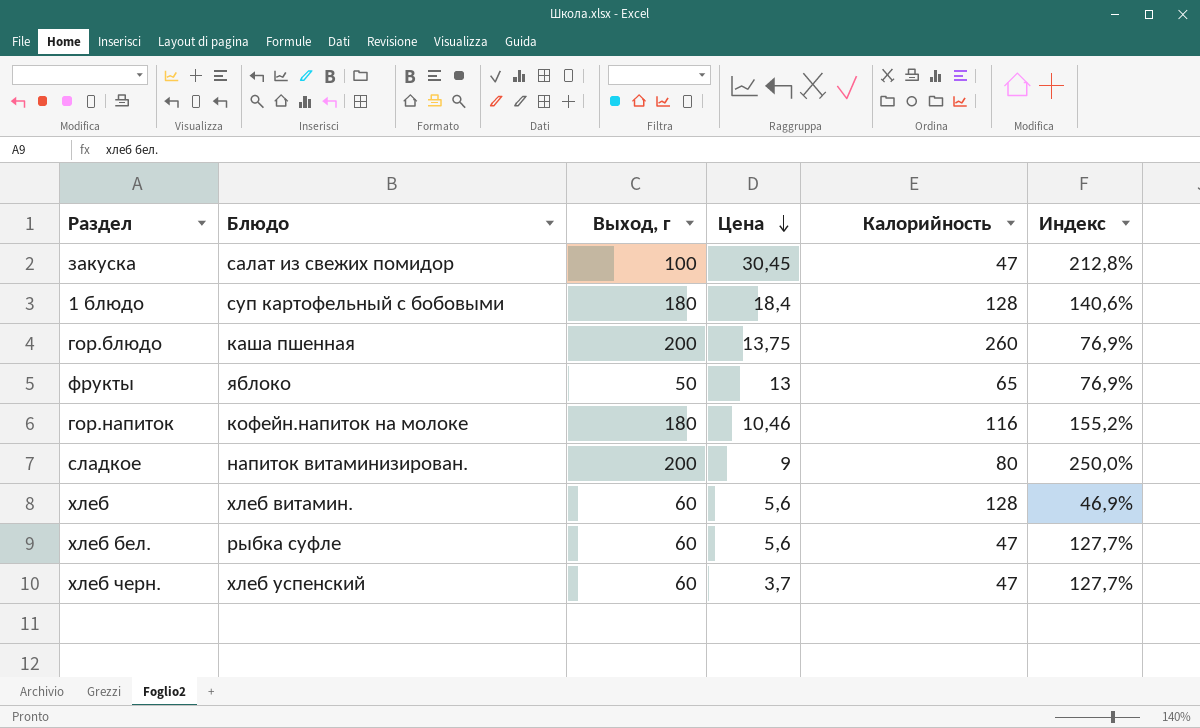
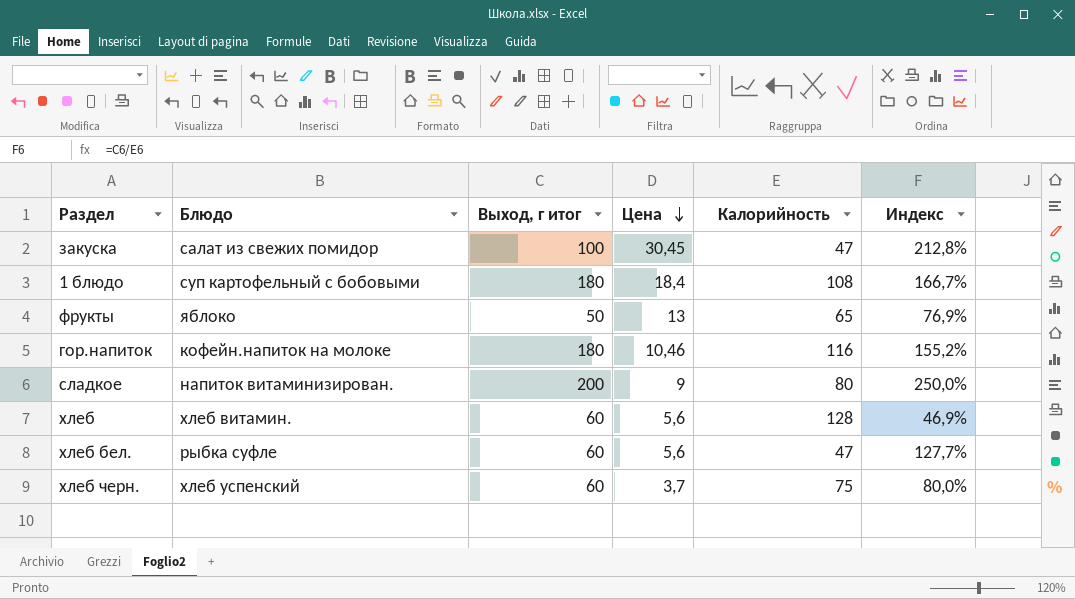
column name: Выход, г -> Выход, г итог
row гор.блюдо: каша пшенная | 200 | 13,75 | 260 | 76,9% -> none
1 блюдо | Калорийность: 128 -> 108
1 блюдо | Индекс: 140,6% -> 166,7%
хлеб черн. | Калорийность: 47 -> 75
хлеб черн. | Индекс: 127,7% -> 80,0%

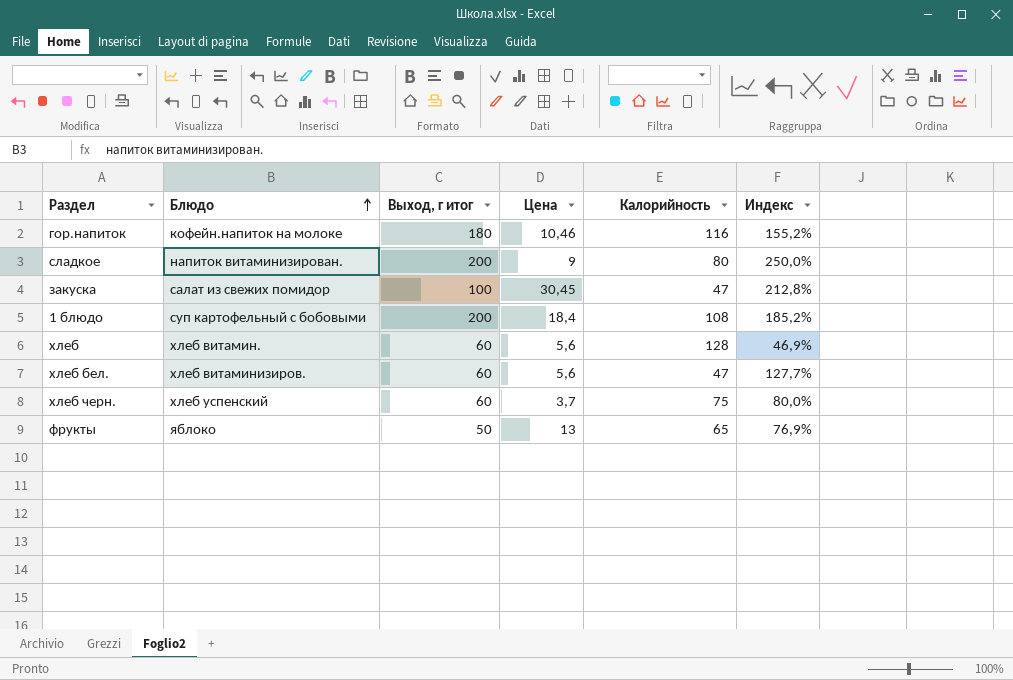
row order: Цена descending -> Блюдо ascending
1 блюдо | Выход, г итог: 180 -> 200
1 блюдо | Индекс: 166,7% -> 185,2%
хлеб бел. | Блюдо: рыбка суфле -> хлеб витаминизиров.

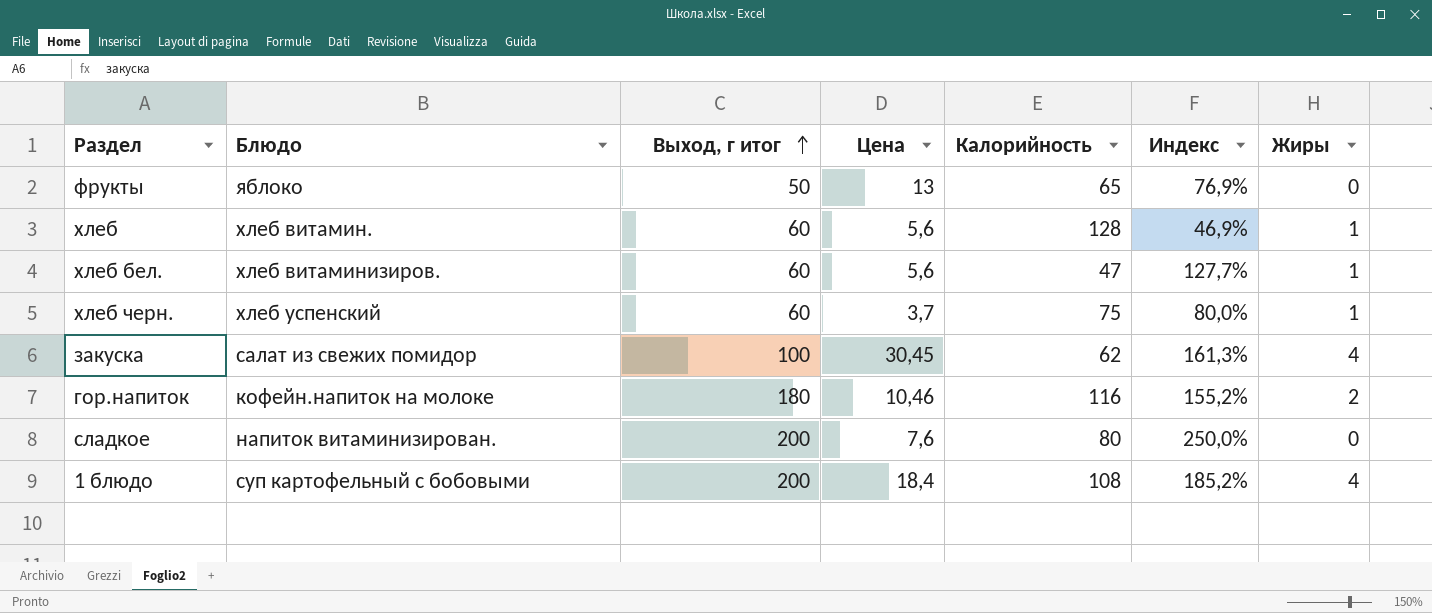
row order: Блюдо ascending -> Выход, г итог ascending
column Жиры | position: none -> 7
закуска | Калорийность: 47 -> 62
закуска | Индекс: 212,8% -> 161,3%
сладкое | Цена: 9 -> 7,6

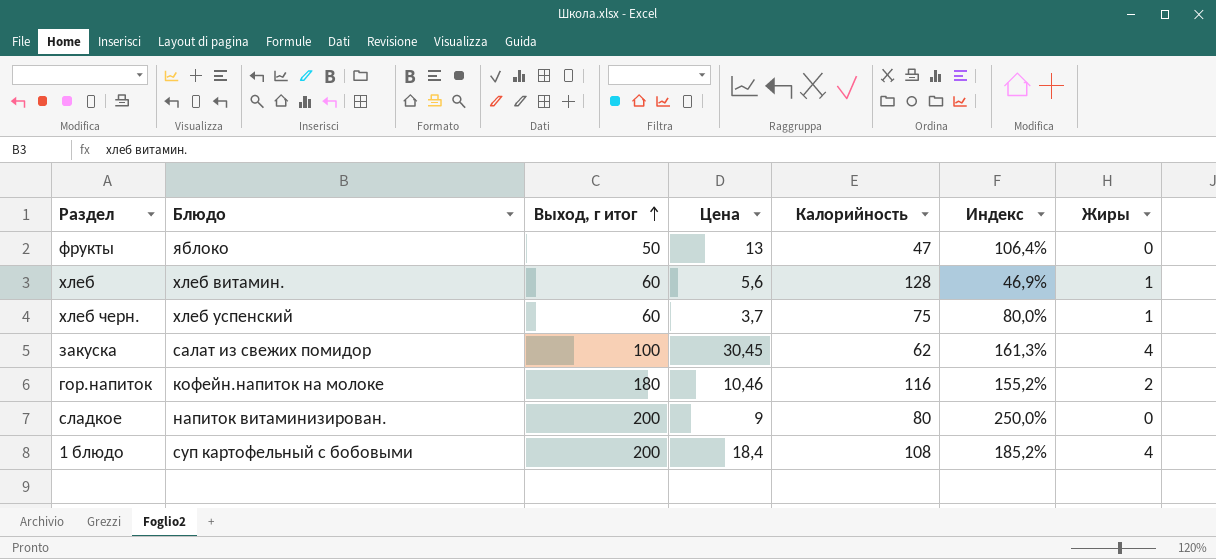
row хлеб бел.: хлеб витаминизиров. | 60 | 5,6 | 47 | 127,7% | 1 -> none
фрукты | Калорийность: 65 -> 47
фрукты | Индекс: 76,9% -> 106,4%
сладкое | Цена: 7,6 -> 9

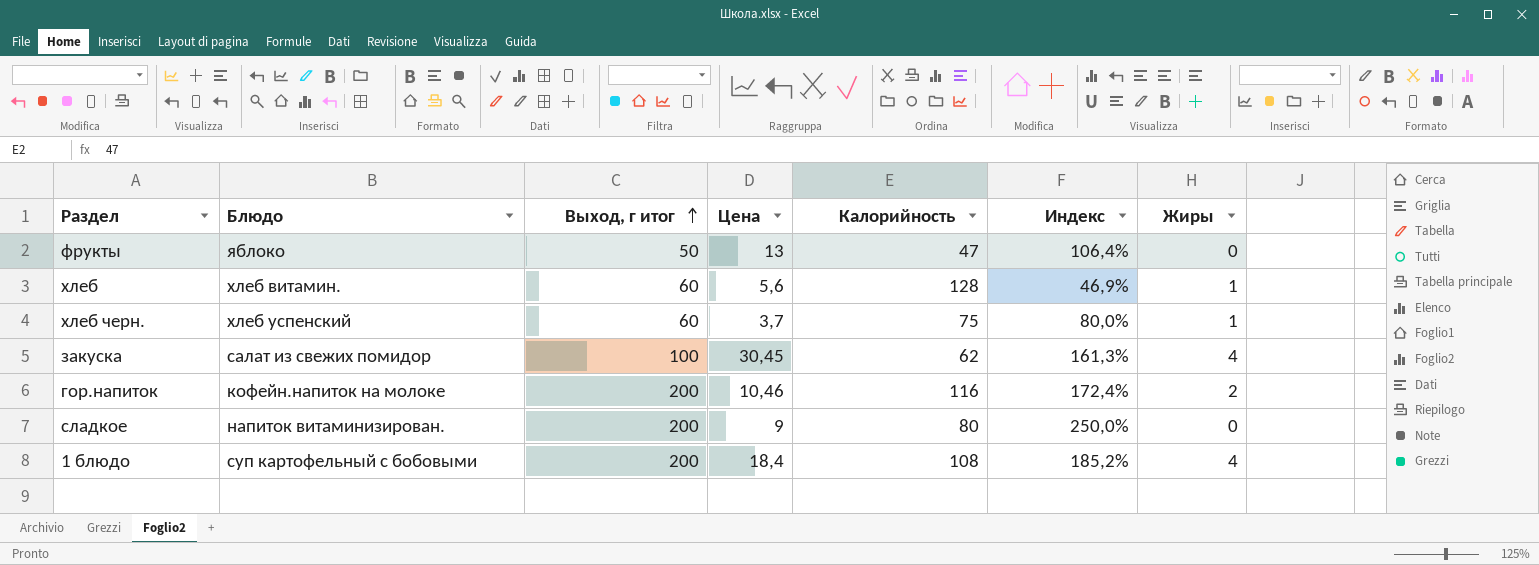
гор.напиток | Выход, г итог: 180 -> 200
гор.напиток | Индекс: 155,2% -> 172,4%

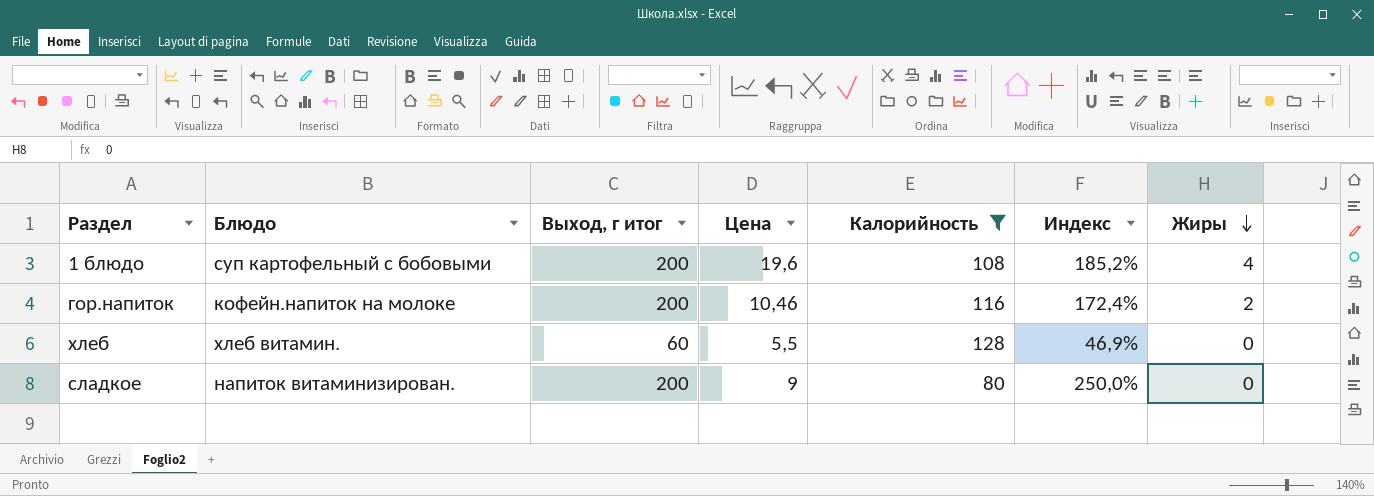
filter: none -> Калорийность >= 80
row order: Выход, г итог ascending -> Жиры descending
1 блюдо | Цена: 18,4 -> 19,6
хлеб | Цена: 5,6 -> 5,5
хлеб | Жиры: 1 -> 0

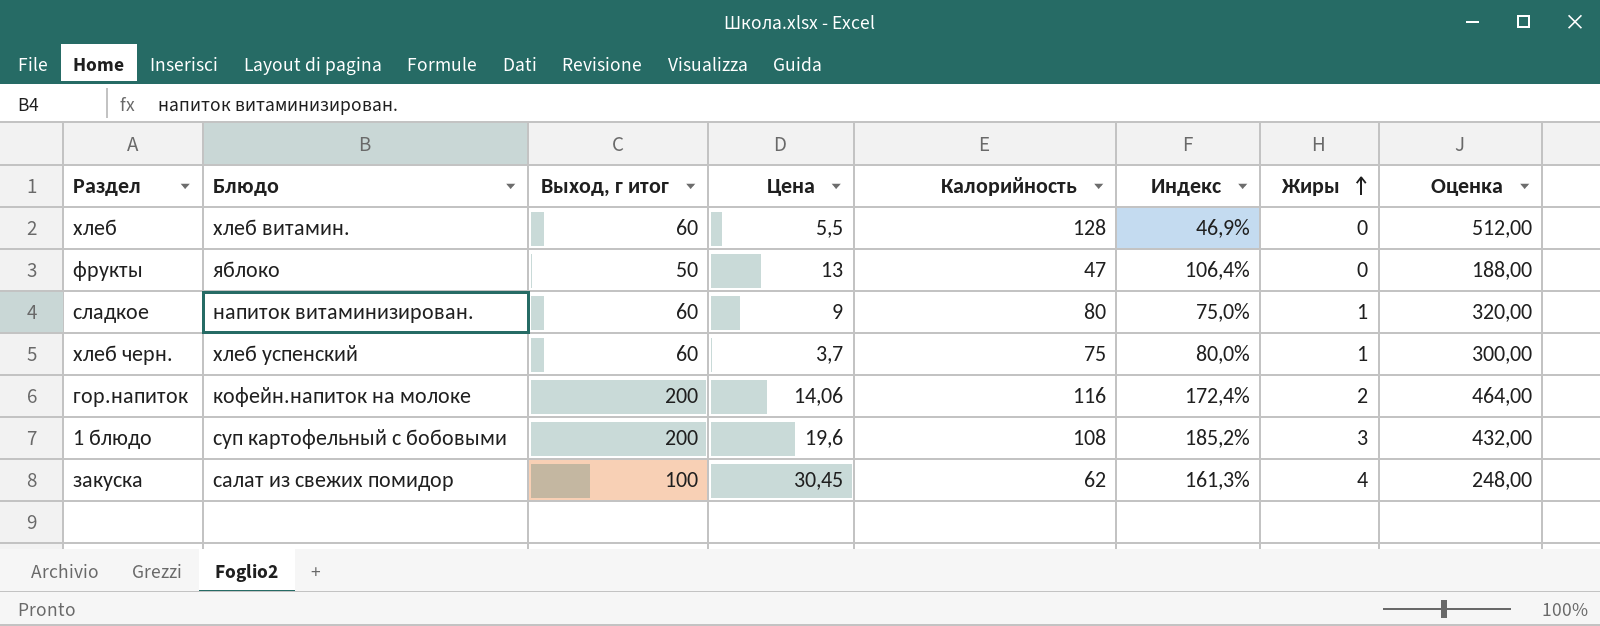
filter: Калорийность >= 80 -> none
row order: Жиры descending -> Жиры ascending
column Оценка | formula: none -> [Калорийность] * 4
сладкое | Выход, г итог: 200 -> 60
сладкое | Индекс: 250,0% -> 75,0%
сладкое | Жиры: 0 -> 1
гор.напиток | Цена: 10,46 -> 14,06
1 блюдо | Жиры: 4 -> 3

